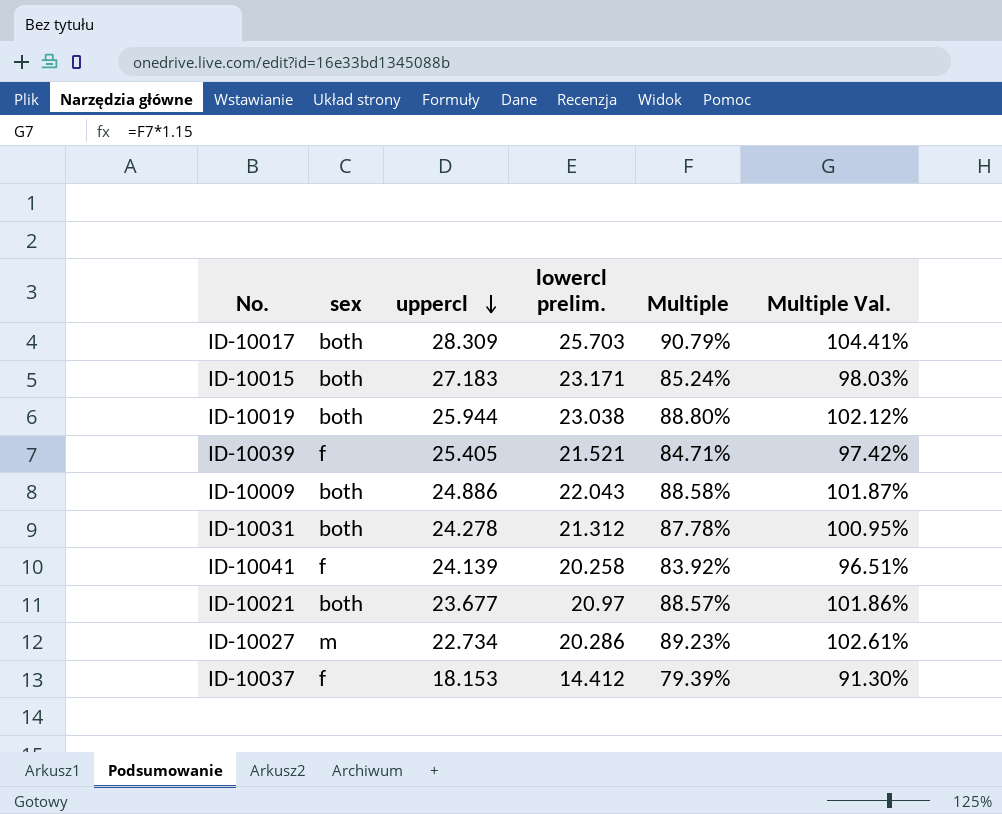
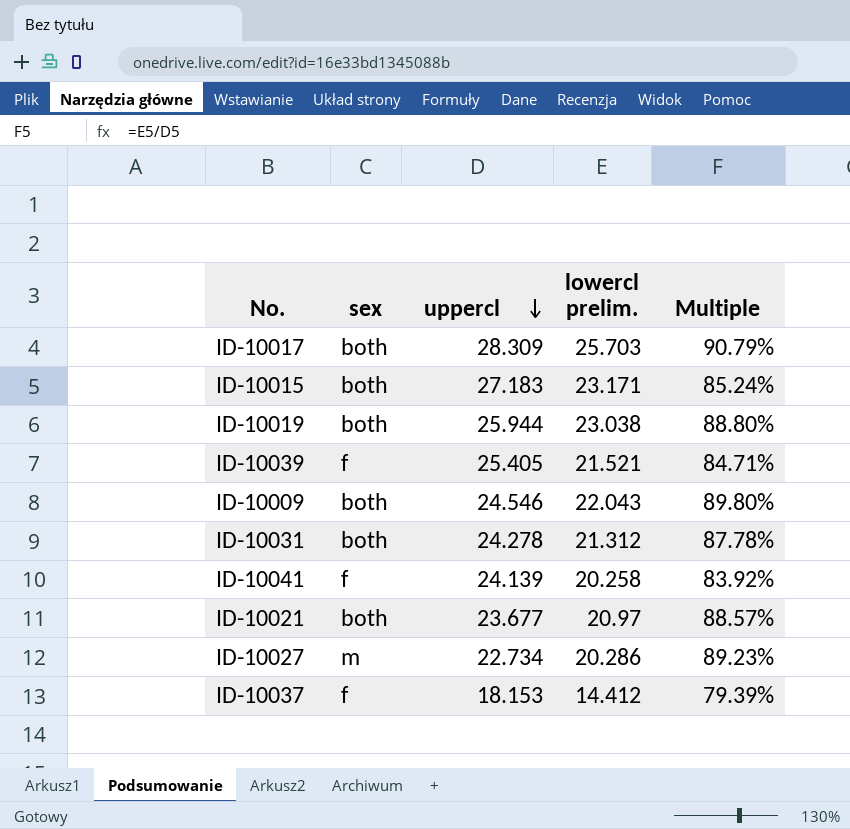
column Multiple Val. | formula: [Multiple] * 1.15 -> none
ID-10009 | uppercl: 24.886 -> 24.546
ID-10009 | Multiple: 88.58% -> 89.80%

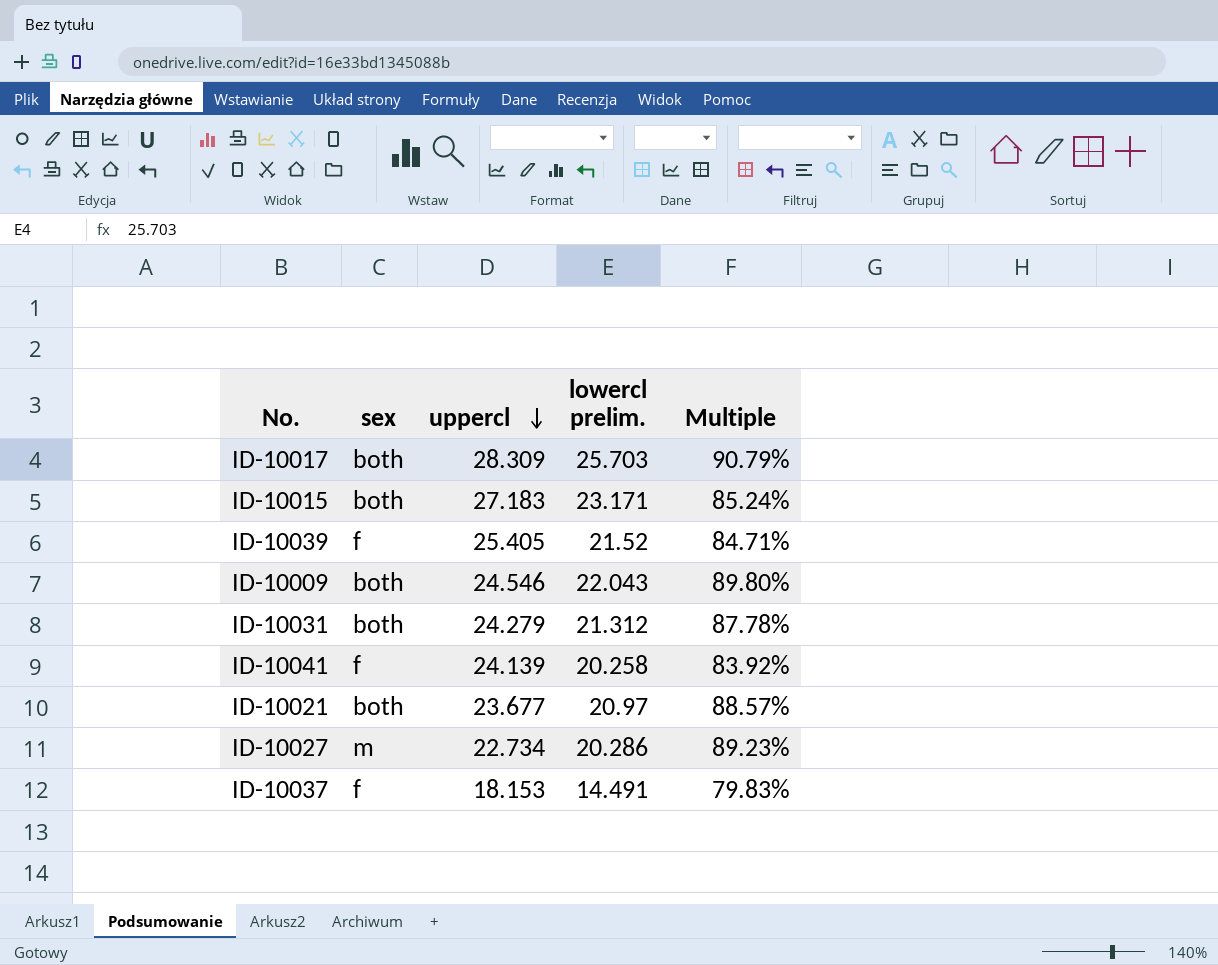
row ID-10019: both | 25.944 | 23.038 | 88.80% -> none
ID-10039 | lowercl prelim.: 21.521 -> 21.52
ID-10031 | uppercl: 24.278 -> 24.279
ID-10037 | lowercl prelim.: 14.412 -> 14.491
ID-10037 | Multiple: 79.39% -> 79.83%

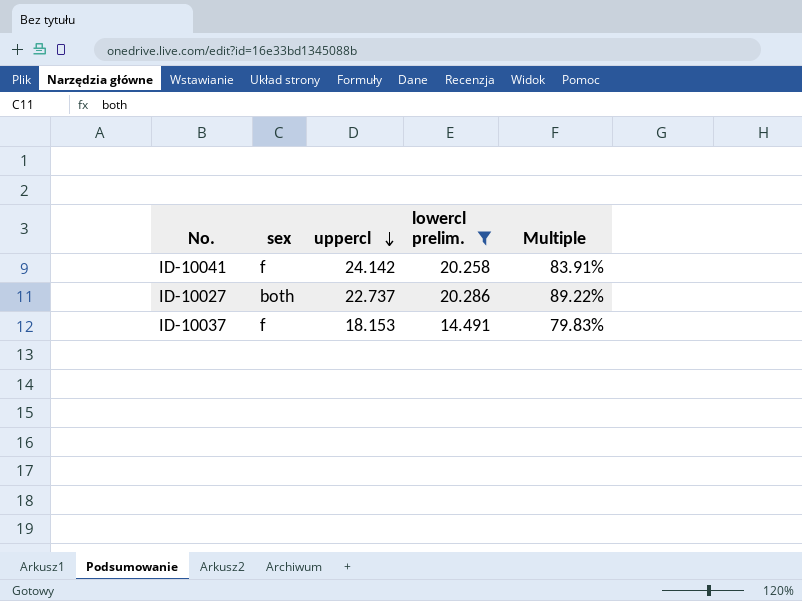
filter: none -> lowercl prelim. <= 20.286
ID-10041 | uppercl: 24.139 -> 24.142
ID-10041 | Multiple: 83.92% -> 83.91%
ID-10027 | sex: m -> both
ID-10027 | uppercl: 22.734 -> 22.737
ID-10027 | Multiple: 89.23% -> 89.22%

